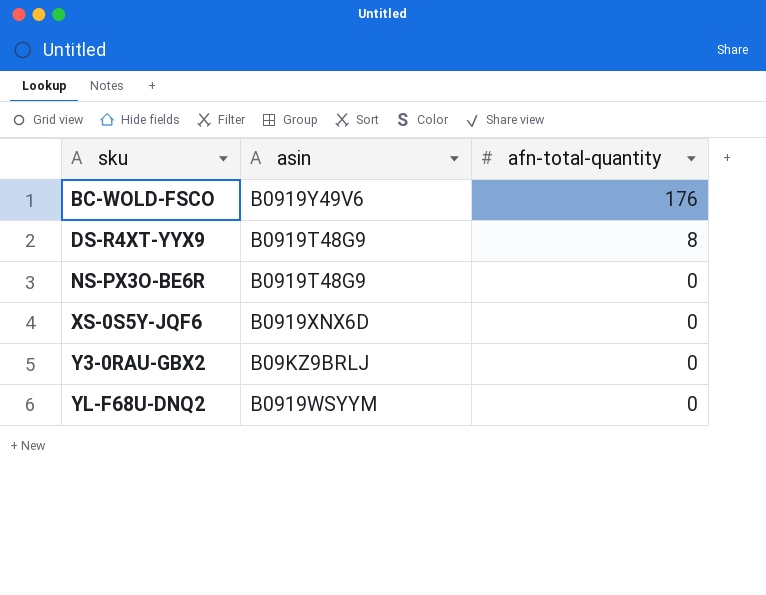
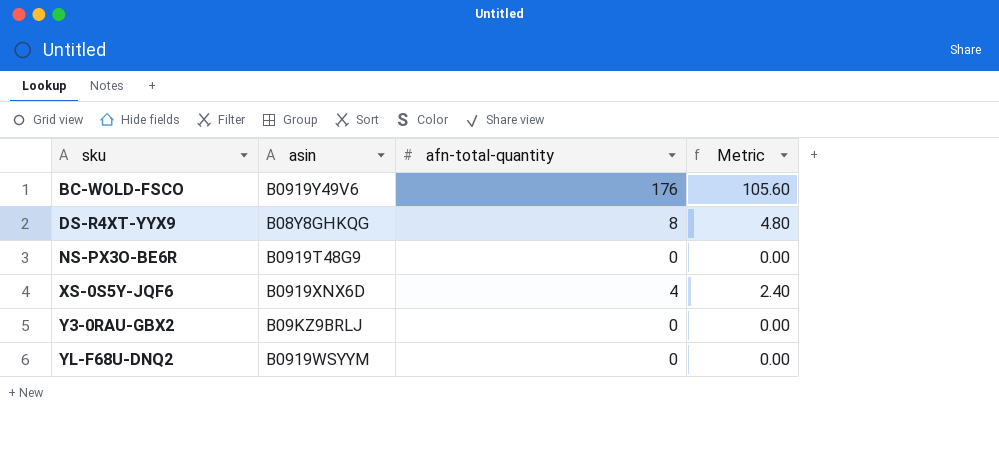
column Metric | formula: none -> [afn-total-quantity] * 0.6
DS-R4XT-YYX9 | asin: B0919T48G9 -> B08Y8GHKQG
XS-0S5Y-JQF6 | afn-total-quantity: 0 -> 4

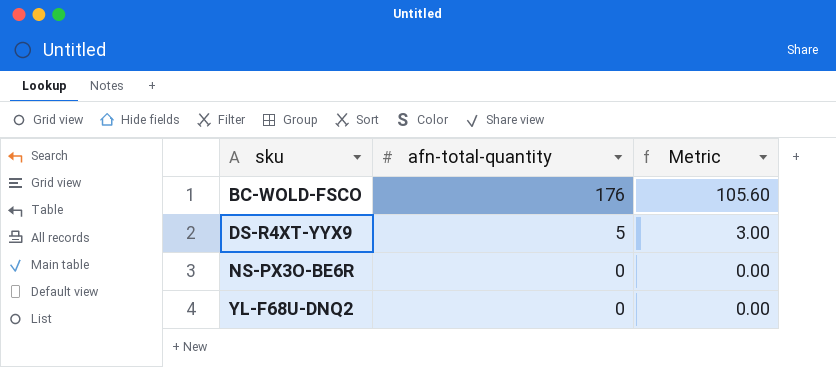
column asin | position: 2 -> none
row XS-0S5Y-JQF6: B0919XNX6D | 4 | 2.40 -> none
row Y3-0RAU-GBX2: B09KZ9BRLJ | 0 | 0.00 -> none
DS-R4XT-YYX9 | afn-total-quantity: 8 -> 5
DS-R4XT-YYX9 | Metric: 4.80 -> 3.00

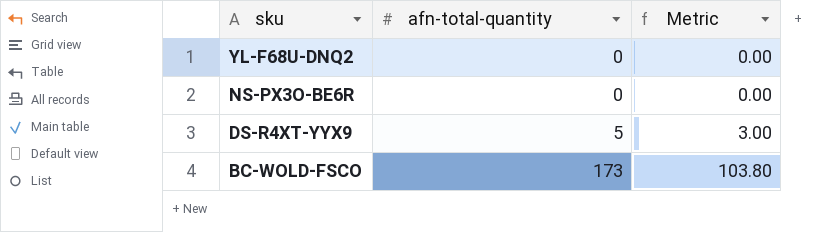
row order: sku ascending -> sku descending
BC-WOLD-FSCO | afn-total-quantity: 176 -> 173
BC-WOLD-FSCO | Metric: 105.60 -> 103.80

